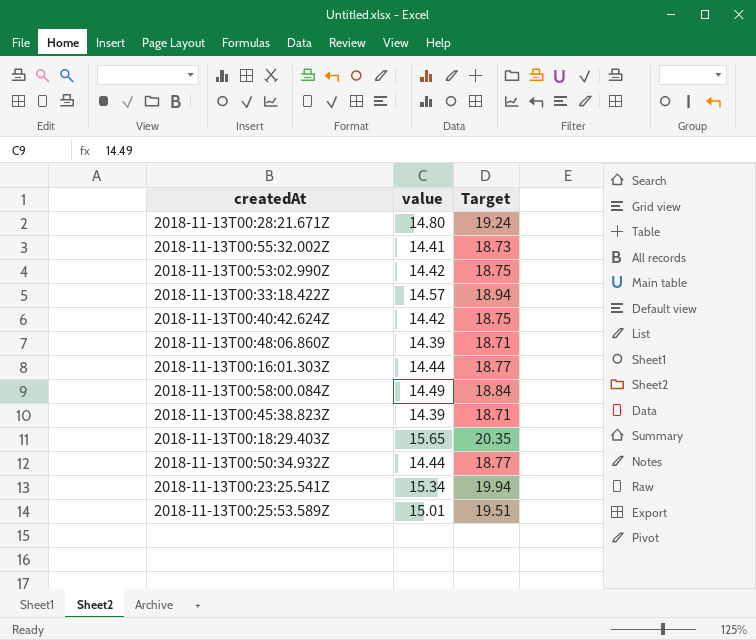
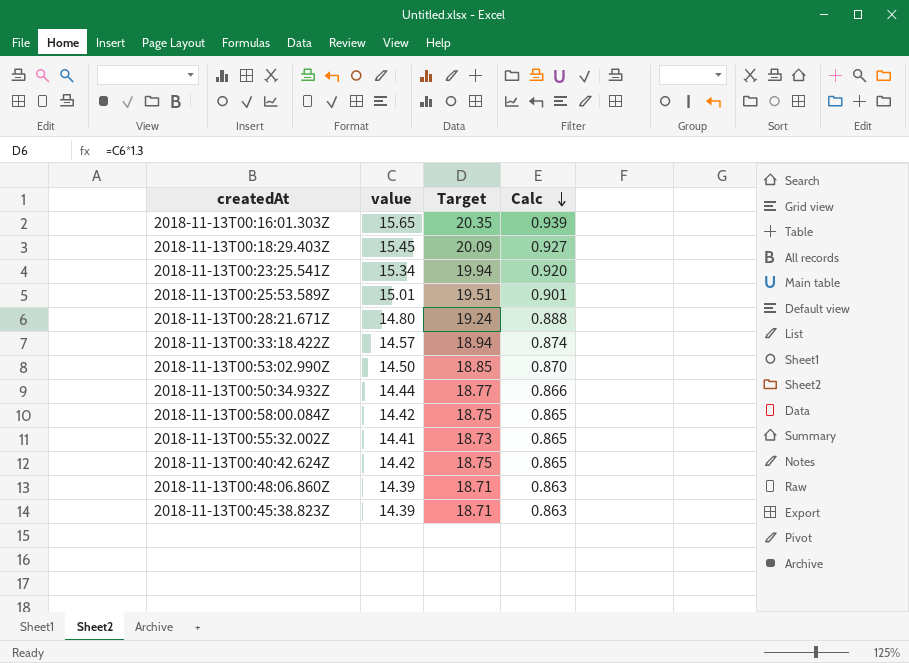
row order: none -> Calc descending
column Calc | formula: none -> [value] * 0.06
2018-11-13T00:16:01.303Z | value: 14.44 -> 15.65
2018-11-13T00:16:01.303Z | Target: 18.77 -> 20.35
2018-11-13T00:18:29.403Z | value: 15.65 -> 15.45
2018-11-13T00:18:29.403Z | Target: 20.35 -> 20.09
2018-11-13T00:53:02.990Z | value: 14.42 -> 14.50
2018-11-13T00:53:02.990Z | Target: 18.75 -> 18.85
2018-11-13T00:58:00.084Z | value: 14.49 -> 14.42
2018-11-13T00:58:00.084Z | Target: 18.84 -> 18.75

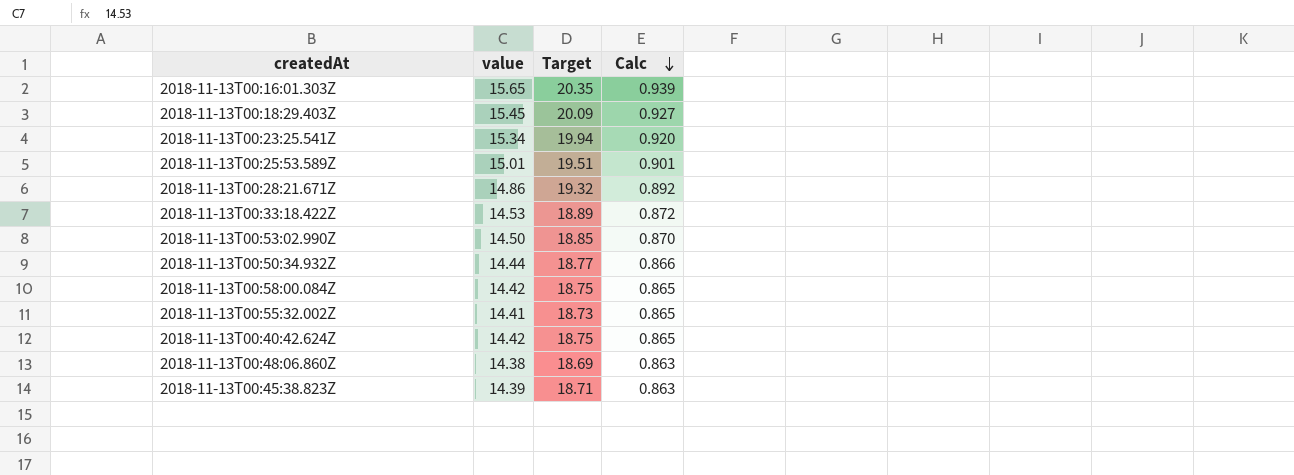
2018-11-13T00:28:21.671Z | value: 14.80 -> 14.86
2018-11-13T00:28:21.671Z | Target: 19.24 -> 19.32
2018-11-13T00:28:21.671Z | Calc: 0.888 -> 0.892
2018-11-13T00:33:18.422Z | value: 14.57 -> 14.53
2018-11-13T00:33:18.422Z | Target: 18.94 -> 18.89
2018-11-13T00:33:18.422Z | Calc: 0.874 -> 0.872
2018-11-13T00:48:06.860Z | value: 14.39 -> 14.38
2018-11-13T00:48:06.860Z | Target: 18.71 -> 18.69

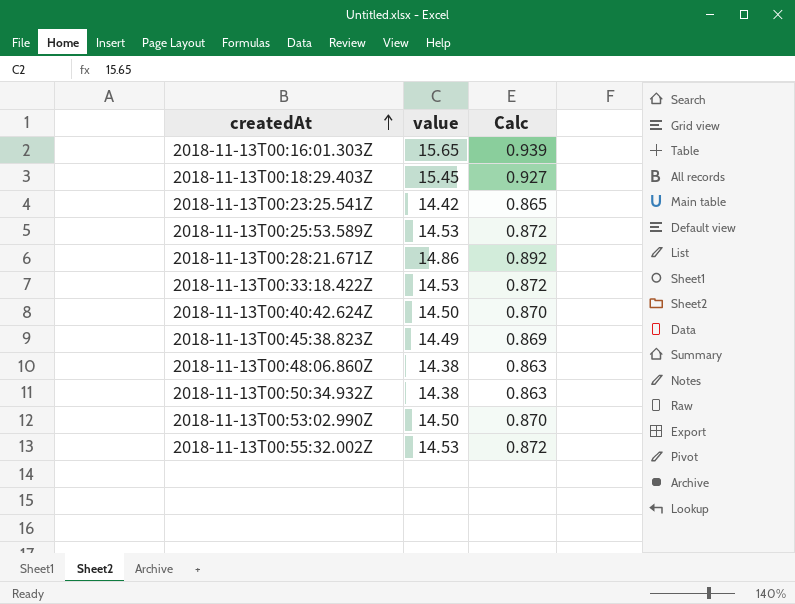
row order: Calc descending -> createdAt ascending
column Target | formula: [value] * 1.3 -> none
row 2018-11-13T00:58:00.084Z: 14.42 | 18.75 | 0.865 -> none
2018-11-13T00:23:25.541Z | value: 15.34 -> 14.42
2018-11-13T00:23:25.541Z | Calc: 0.920 -> 0.865
2018-11-13T00:25:53.589Z | value: 15.01 -> 14.53
2018-11-13T00:25:53.589Z | Calc: 0.901 -> 0.872
2018-11-13T00:40:42.624Z | value: 14.42 -> 14.50
2018-11-13T00:40:42.624Z | Calc: 0.865 -> 0.870
2018-11-13T00:45:38.823Z | value: 14.39 -> 14.49
2018-11-13T00:45:38.823Z | Calc: 0.863 -> 0.869
2018-11-13T00:50:34.932Z | value: 14.44 -> 14.38
2018-11-13T00:50:34.932Z | Calc: 0.866 -> 0.863
2018-11-13T00:55:32.002Z | value: 14.41 -> 14.53
2018-11-13T00:55:32.002Z | Calc: 0.865 -> 0.872

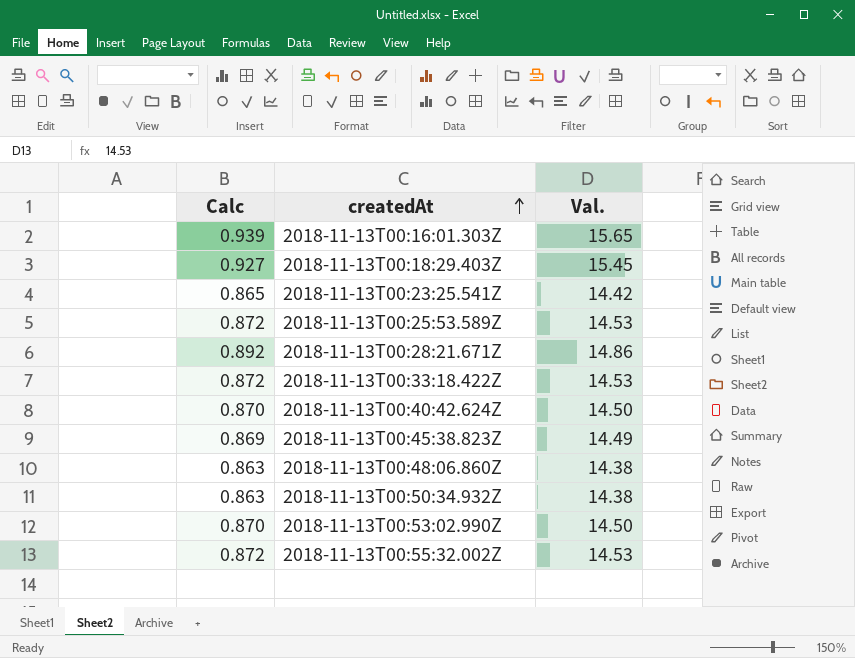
column Calc | position: 3 -> 1
column name: value -> Val.

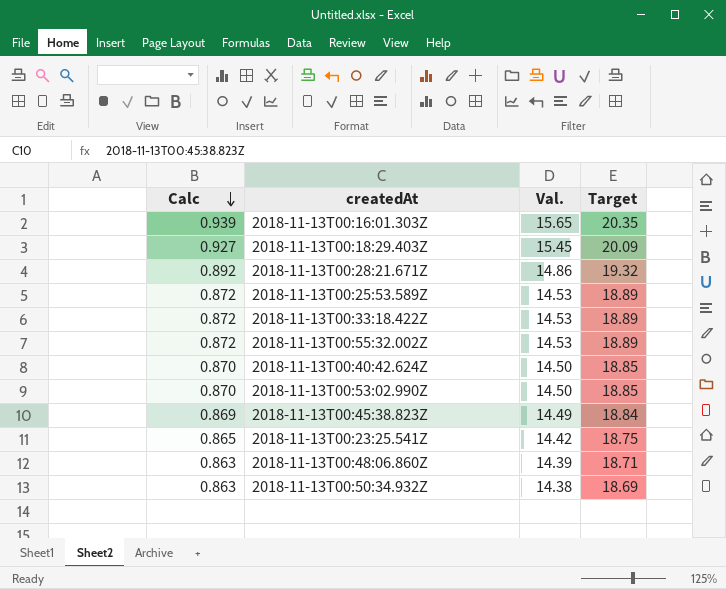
row order: createdAt ascending -> Calc descending
column Target | formula: none -> [Val.] * 1.3
2018-11-13T00:48:06.860Z | Val.: 14.38 -> 14.39

